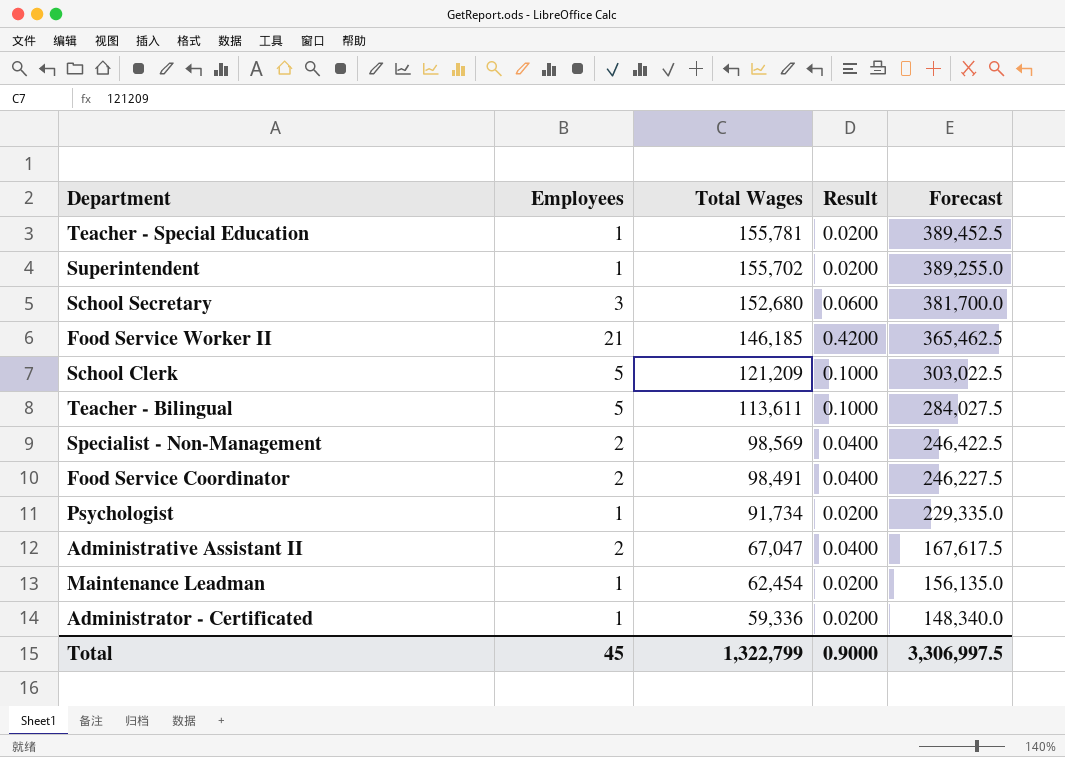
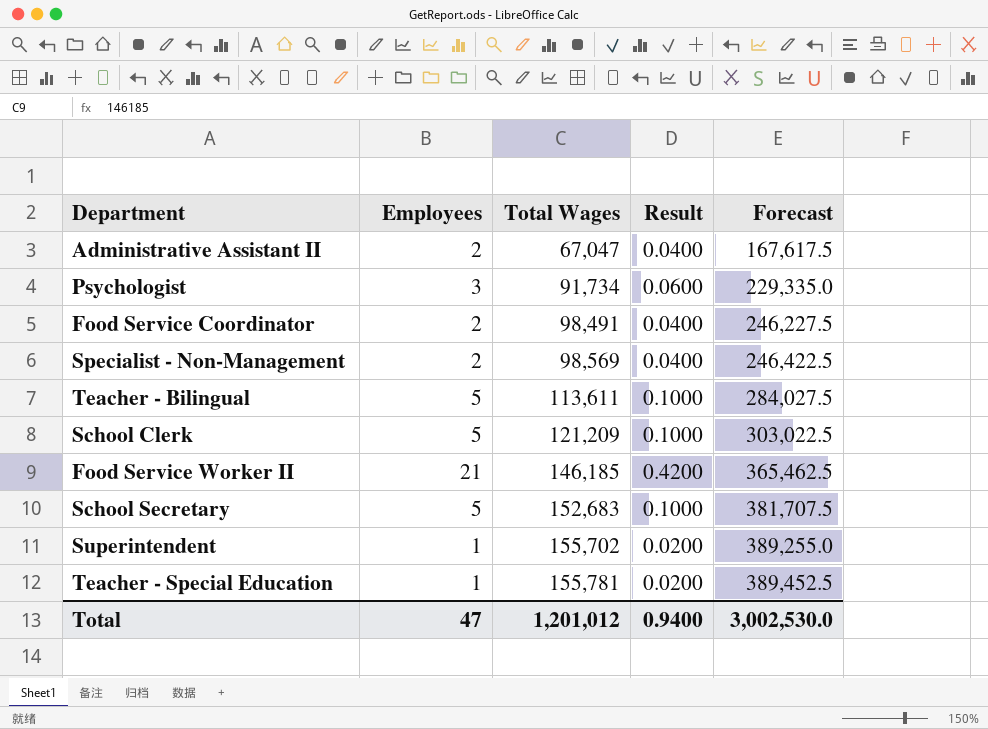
row order: Total Wages descending -> Total Wages ascending
row Maintenance Leadman: 1 | 62,454 | 0.0200 | 156,135.0 -> none
row Administrator - Certificated: 1 | 59,336 | 0.0200 | 148,340.0 -> none
Psychologist | Employees: 1 -> 3
Psychologist | Result: 0.0200 -> 0.0600
School Secretary | Employees: 3 -> 5
School Secretary | Total Wages: 152,680 -> 152,683
School Secretary | Result: 0.0600 -> 0.1000
School Secretary | Forecast: 381,700.0 -> 381,707.5
Total | Employees: 45 -> 47
Total | Total Wages: 1,322,799 -> 1,201,012
Total | Result: 0.9000 -> 0.9400
Total | Forecast: 3,306,997.5 -> 3,002,530.0

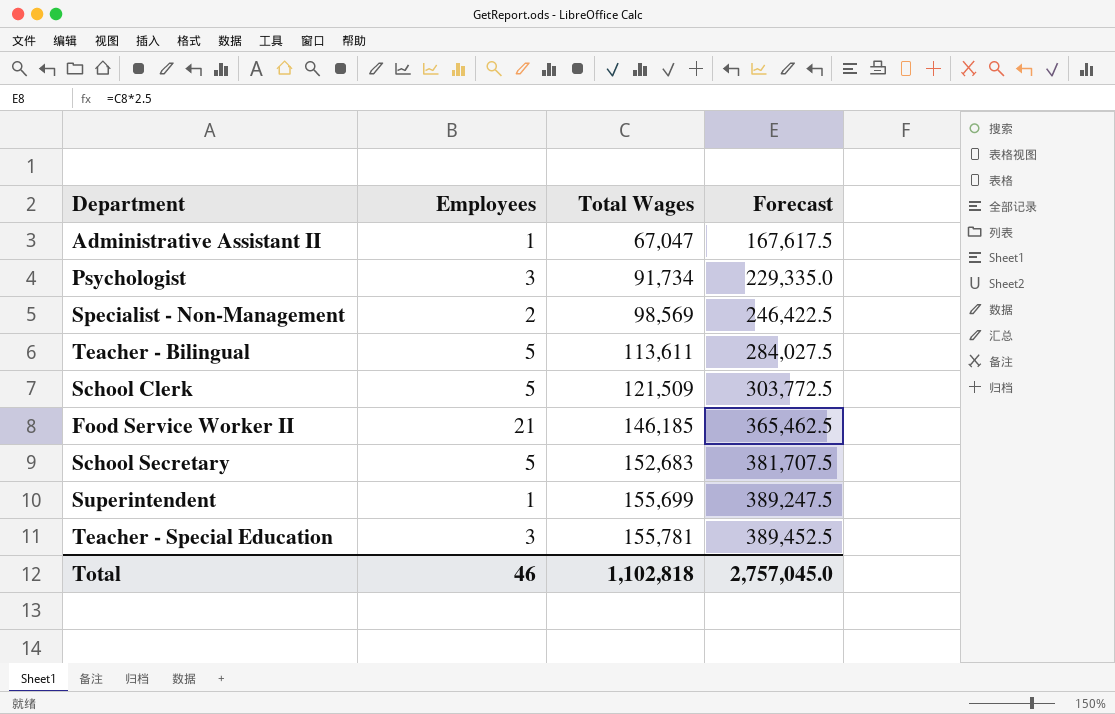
column Result | formula: [Employees] * 0.02 -> none
row Food Service Coordinator: 2 | 98,491 | 0.0400 | 246,227.5 -> none
Administrative Assistant II | Employees: 2 -> 1
School Clerk | Total Wages: 121,209 -> 121,509
School Clerk | Forecast: 303,022.5 -> 303,772.5
Superintendent | Total Wages: 155,702 -> 155,699
Superintendent | Forecast: 389,255.0 -> 389,247.5
Teacher - Special Education | Employees: 1 -> 3
Total | Employees: 47 -> 46
Total | Total Wages: 1,201,012 -> 1,102,818
Total | Forecast: 3,002,530.0 -> 2,757,045.0

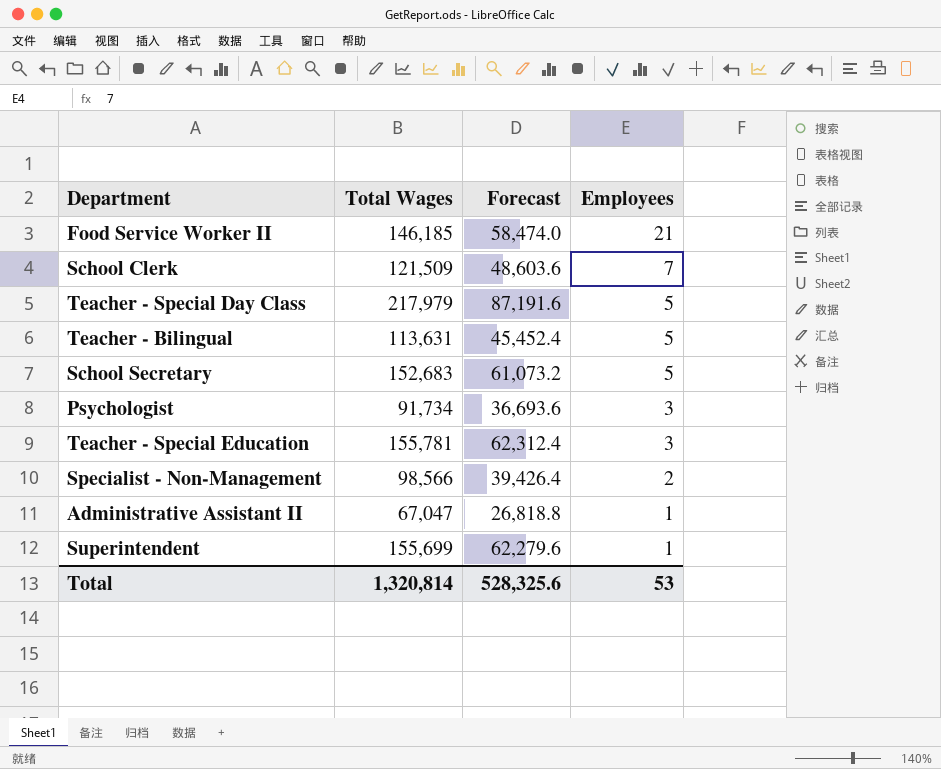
row order: Total Wages ascending -> Employees descending
column Forecast | formula: [Total Wages] * 2.5 -> [Total Wages] * 0.4
column Employees | position: 2 -> 4
School Clerk | Employees: 5 -> 7
row Teacher - Special Day Class: none -> 217,979 | 87,191.6 | 5
Teacher - Bilingual | Total Wages: 113,611 -> 113,631
Specialist - Non-Management | Total Wages: 98,569 -> 98,566
Total | Total Wages: 1,102,818 -> 1,320,814
Total | Forecast: 2,757,045.0 -> 528,325.6
Total | Employees: 46 -> 53

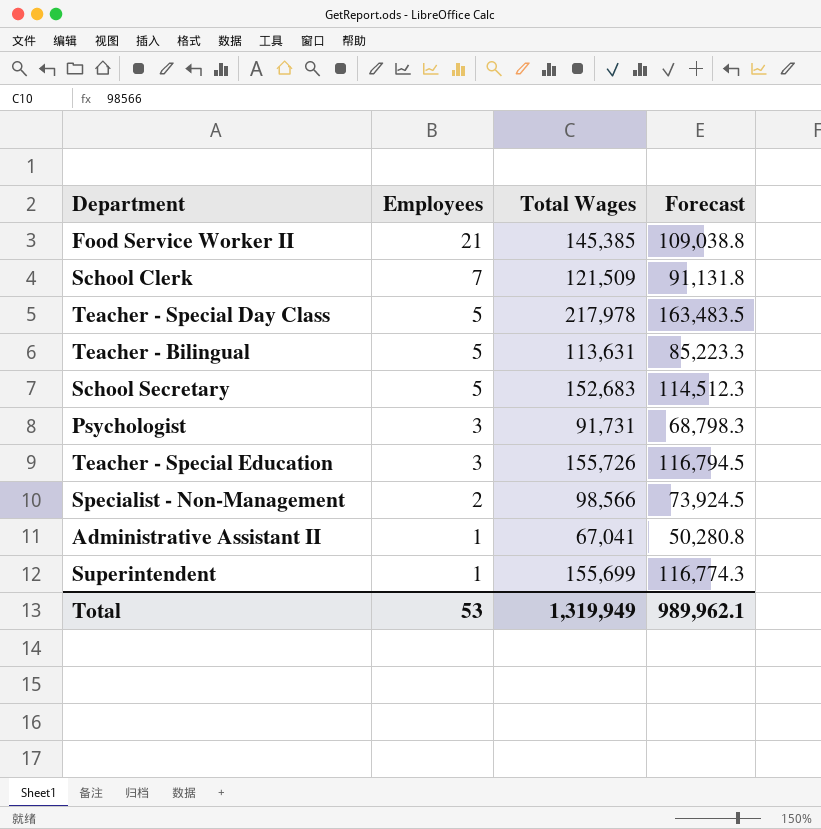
column Employees | position: 4 -> 2
column Forecast | formula: [Total Wages] * 0.4 -> [Total Wages] * 0.75
Food Service Worker II | Total Wages: 146,185 -> 145,385
Teacher - Special Day Class | Total Wages: 217,979 -> 217,978
Psychologist | Total Wages: 91,734 -> 91,731
Teacher - Special Education | Total Wages: 155,781 -> 155,726
Administrative Assistant II | Total Wages: 67,047 -> 67,041
Total | Total Wages: 1,320,814 -> 1,319,949
Total | Forecast: 528,325.6 -> 989,962.1

